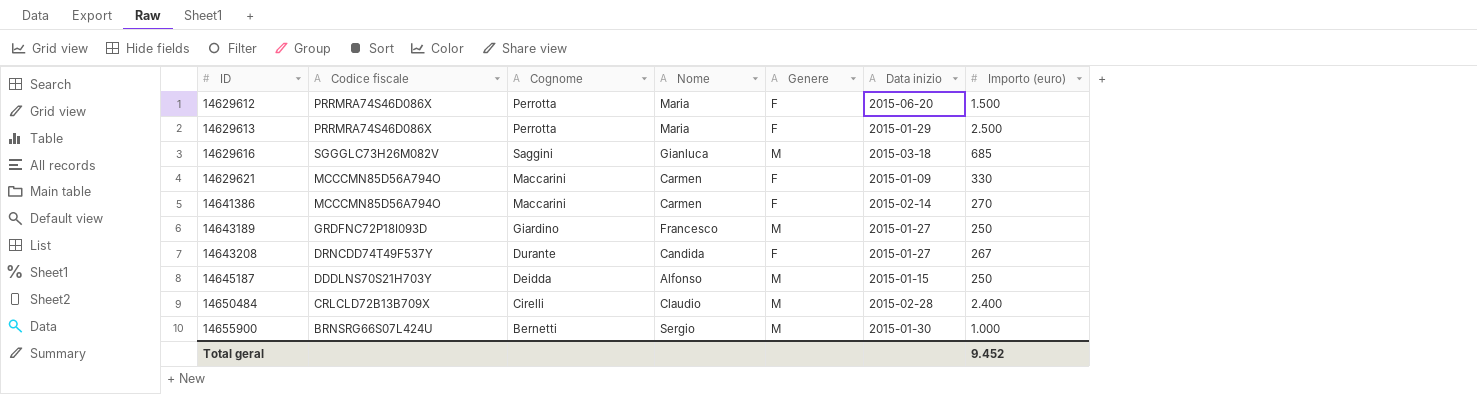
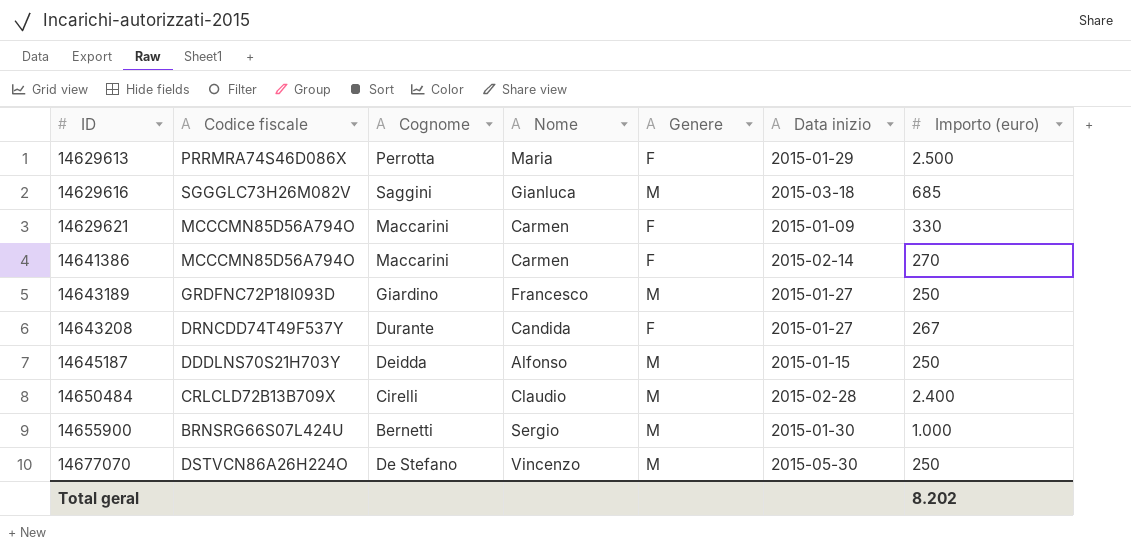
row 14629612: PRRMRA74S46D086X | Perrotta | Maria | F | 2015-06-20 | 1.500 -> none
row 14677070: none -> DSTVCN86A26H224O | De Stefano | Vincenzo | M | 2015-05-30 | 250
Total geral | Importo (euro): 9.452 -> 8.202

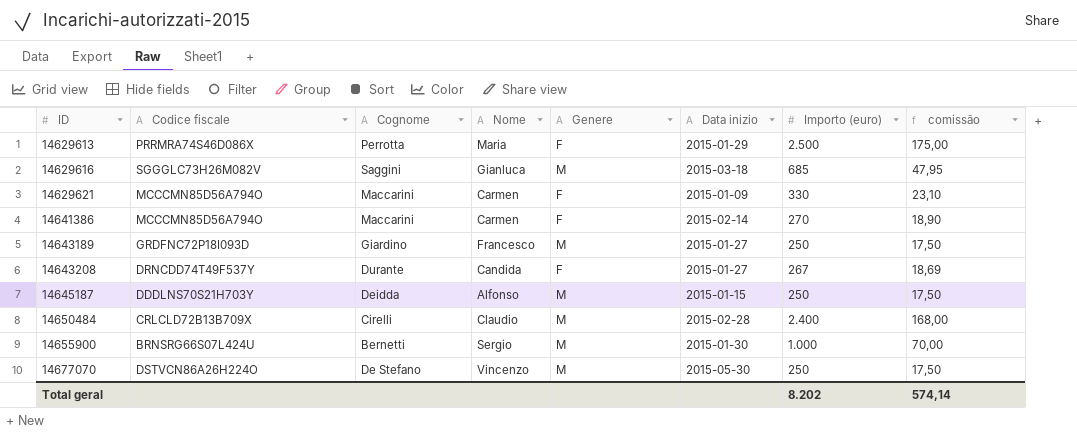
column comissão | formula: none -> [Importo (euro)] * 0,07

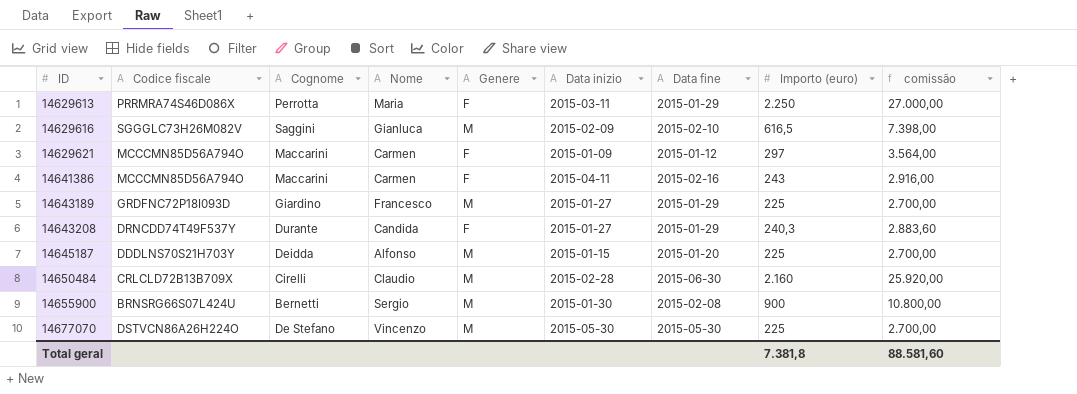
column Data fine | position: none -> 7
column comissão | formula: [Importo (euro)] * 0,07 -> [Importo (euro)] * 12
14629613 | Data inizio: 2015-01-29 -> 2015-03-11
14629613 | Importo (euro): 2.500 -> 2.250
14629616 | Data inizio: 2015-03-18 -> 2015-02-09
14629616 | Importo (euro): 685 -> 616,5
14629621 | Importo (euro): 330 -> 297
14641386 | Data inizio: 2015-02-14 -> 2015-04-11
14641386 | Importo (euro): 270 -> 243
14643189 | Importo (euro): 250 -> 225
14643208 | Importo (euro): 267 -> 240,3
14645187 | Importo (euro): 250 -> 225
14650484 | Importo (euro): 2.400 -> 2.160
14655900 | Importo (euro): 1.000 -> 900
14677070 | Importo (euro): 250 -> 225
Total geral | Importo (euro): 8.202 -> 7.381,8
Total geral | comissão: 574,14 -> 88.581,60

